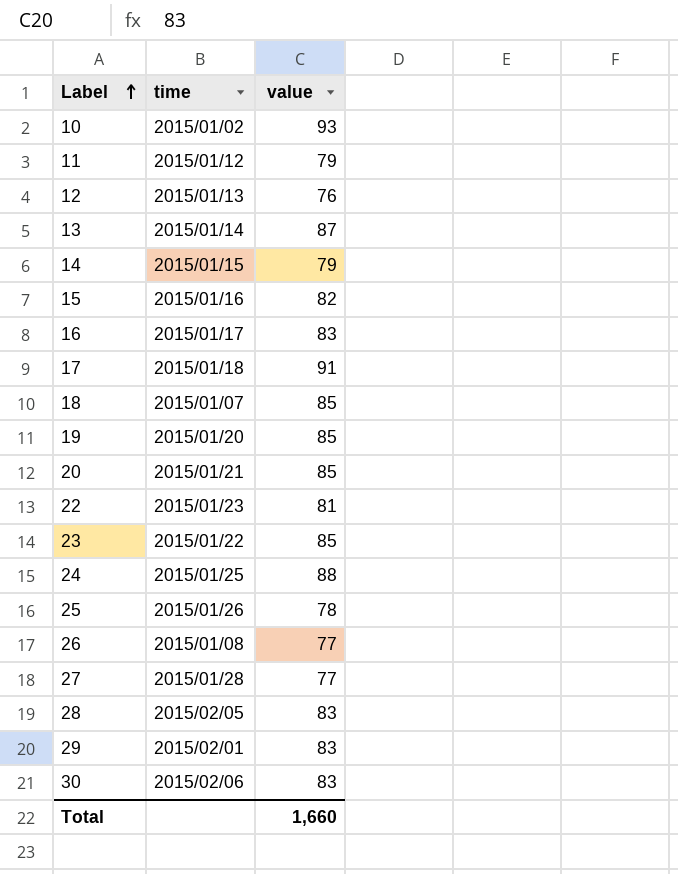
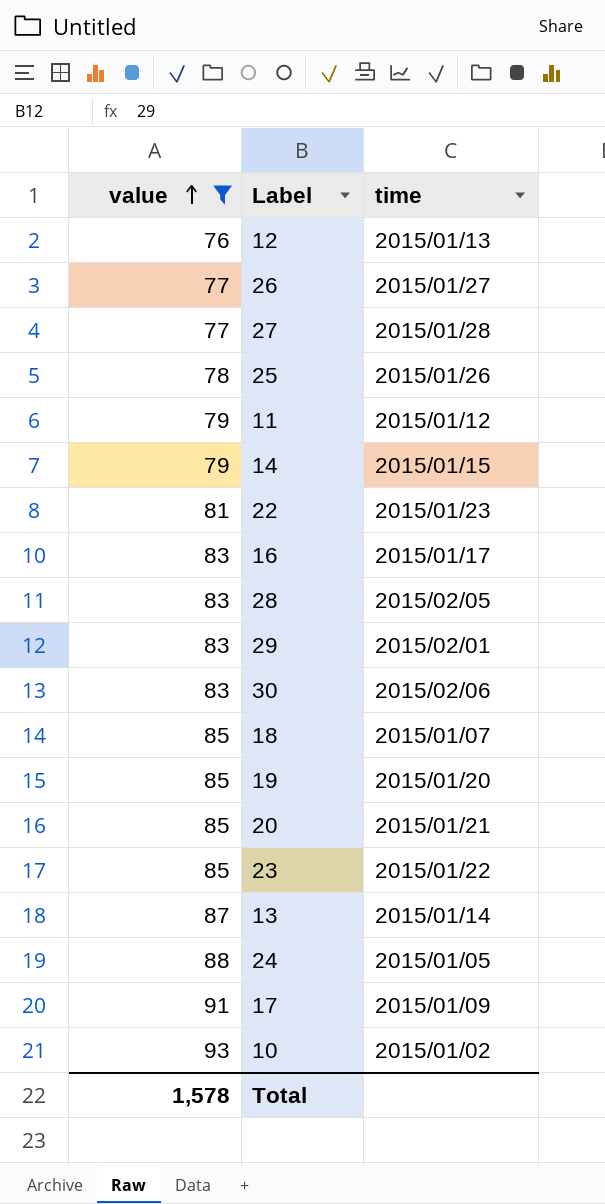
filter: none -> value != 82
row order: Label ascending -> value ascending
column value | position: 3 -> 1
26 | time: 2015/01/08 -> 2015/01/27
24 | time: 2015/01/25 -> 2015/01/05
17 | time: 2015/01/18 -> 2015/01/09
Total | value: 1,660 -> 1,578

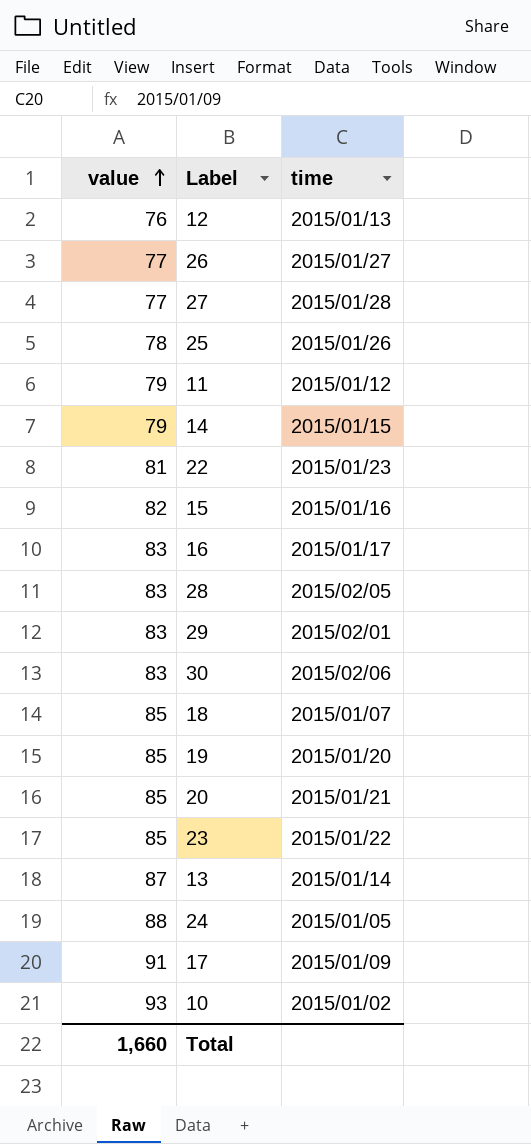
filter: value != 82 -> none
Total | value: 1,578 -> 1,660

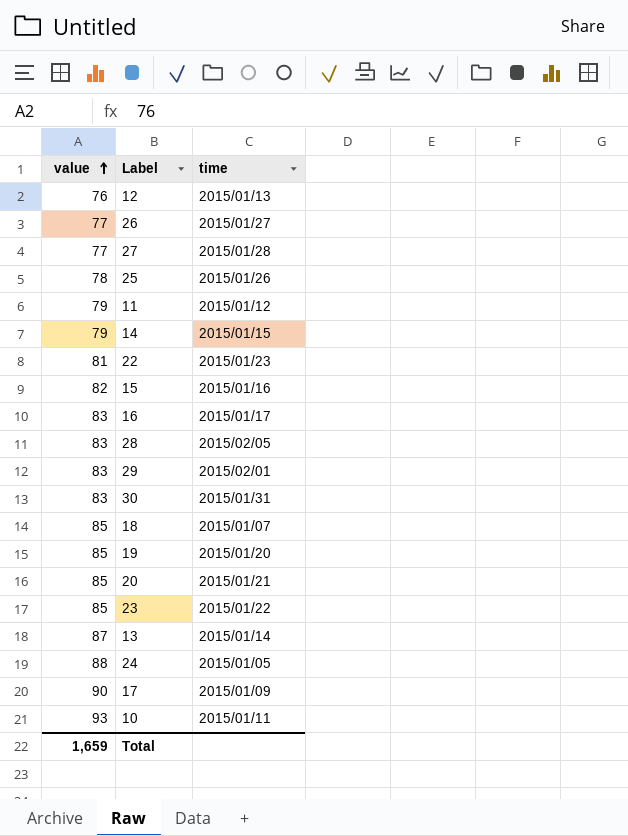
30 | time: 2015/02/06 -> 2015/01/31
17 | value: 91 -> 90
10 | time: 2015/01/02 -> 2015/01/11
Total | value: 1,660 -> 1,659

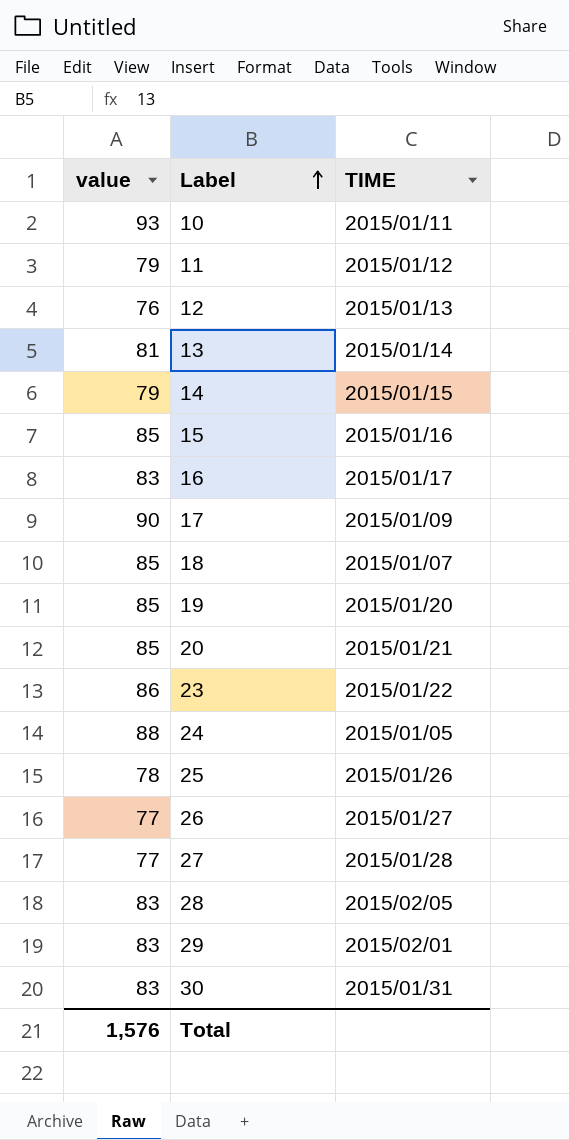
row order: value ascending -> Label ascending
column name: time -> TIME
row 22: 81 | 2015/01/23 -> none
13 | value: 87 -> 81
15 | value: 82 -> 85
23 | value: 85 -> 86
Total | value: 1,659 -> 1,576

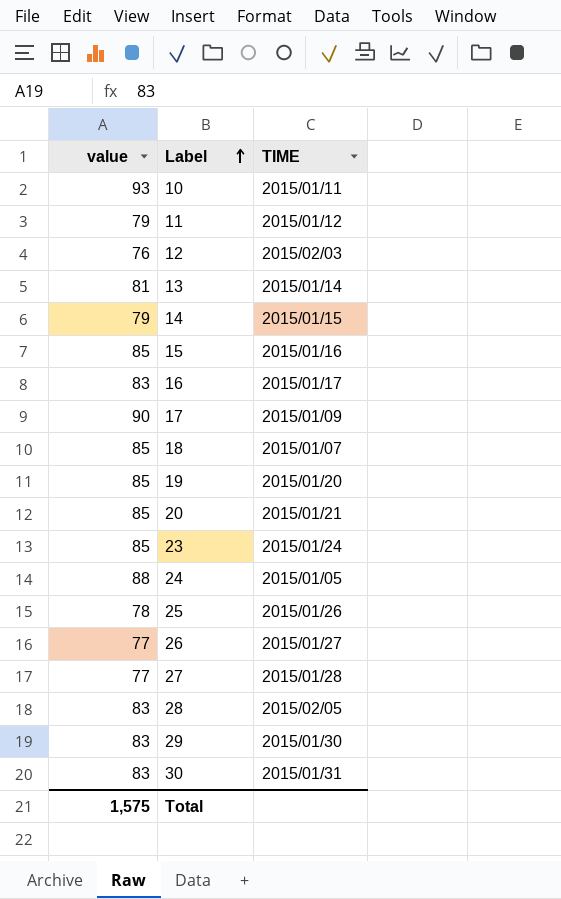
12 | TIME: 2015/01/13 -> 2015/02/03
23 | value: 86 -> 85
23 | TIME: 2015/01/22 -> 2015/01/24
29 | TIME: 2015/02/01 -> 2015/01/30
Total | value: 1,576 -> 1,575

